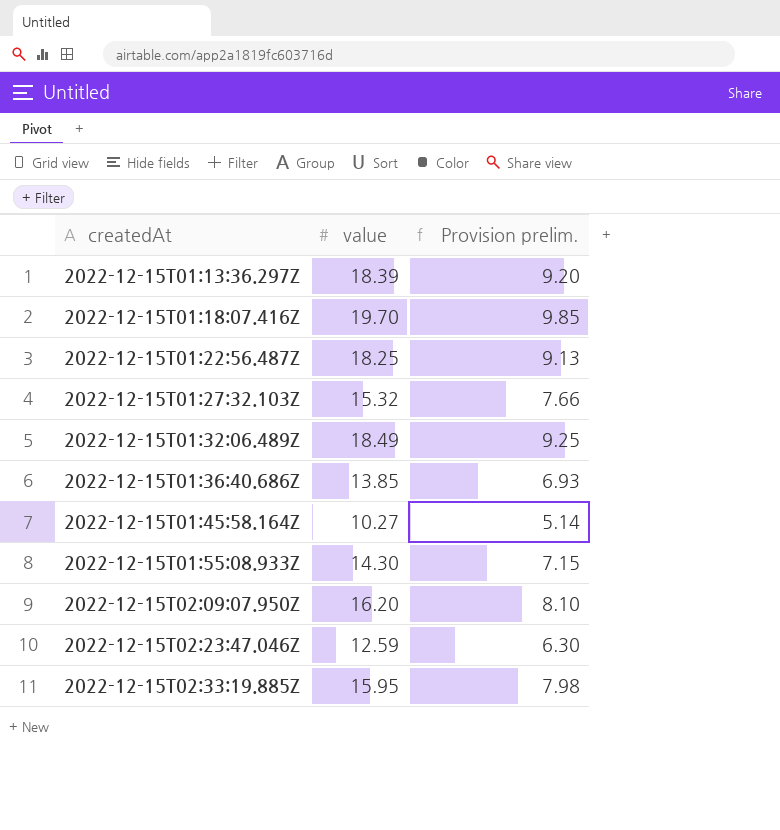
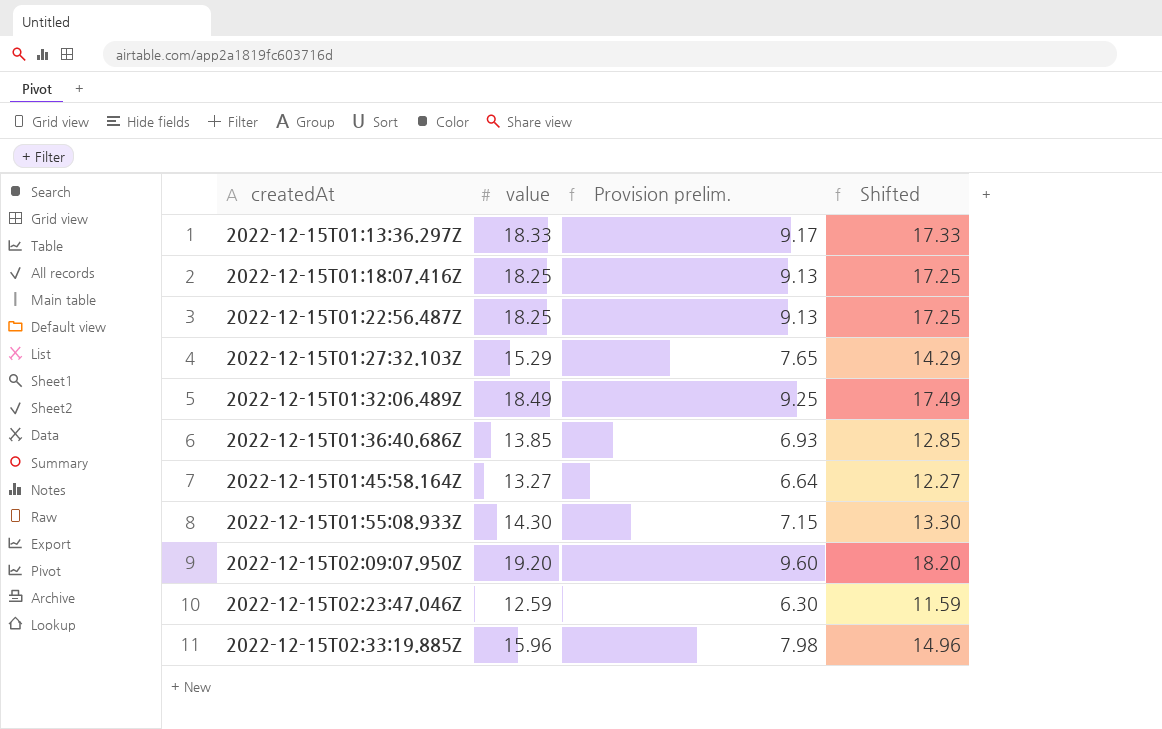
column Shifted | formula: none -> [value] - 1
2022-12-15T01:13:36.297Z | value: 18.39 -> 18.33
2022-12-15T01:13:36.297Z | Provision prelim.: 9.20 -> 9.17
2022-12-15T01:18:07.416Z | value: 19.70 -> 18.25
2022-12-15T01:18:07.416Z | Provision prelim.: 9.85 -> 9.13
2022-12-15T01:27:32.103Z | value: 15.32 -> 15.29
2022-12-15T01:27:32.103Z | Provision prelim.: 7.66 -> 7.65
2022-12-15T01:45:58.164Z | value: 10.27 -> 13.27
2022-12-15T01:45:58.164Z | Provision prelim.: 5.14 -> 6.64
2022-12-15T02:09:07.950Z | value: 16.20 -> 19.20
2022-12-15T02:09:07.950Z | Provision prelim.: 8.10 -> 9.60
2022-12-15T02:33:19.885Z | value: 15.95 -> 15.96

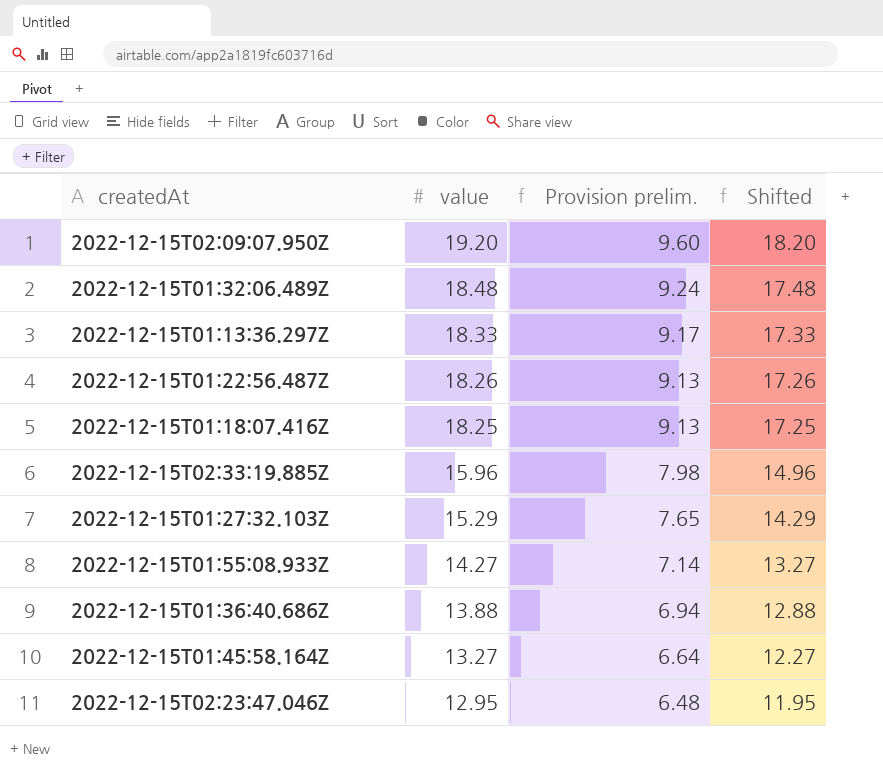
row order: createdAt ascending -> value descending
2022-12-15T01:32:06.489Z | value: 18.49 -> 18.48
2022-12-15T01:32:06.489Z | Provision prelim.: 9.25 -> 9.24
2022-12-15T01:32:06.489Z | Shifted: 17.49 -> 17.48
2022-12-15T01:22:56.487Z | value: 18.25 -> 18.26
2022-12-15T01:22:56.487Z | Shifted: 17.25 -> 17.26
2022-12-15T01:55:08.933Z | value: 14.30 -> 14.27
2022-12-15T01:55:08.933Z | Provision prelim.: 7.15 -> 7.14
2022-12-15T01:55:08.933Z | Shifted: 13.30 -> 13.27
2022-12-15T01:36:40.686Z | value: 13.85 -> 13.88
2022-12-15T01:36:40.686Z | Provision prelim.: 6.93 -> 6.94
2022-12-15T01:36:40.686Z | Shifted: 12.85 -> 12.88
2022-12-15T02:23:47.046Z | value: 12.59 -> 12.95
2022-12-15T02:23:47.046Z | Provision prelim.: 6.30 -> 6.48
2022-12-15T02:23:47.046Z | Shifted: 11.59 -> 11.95

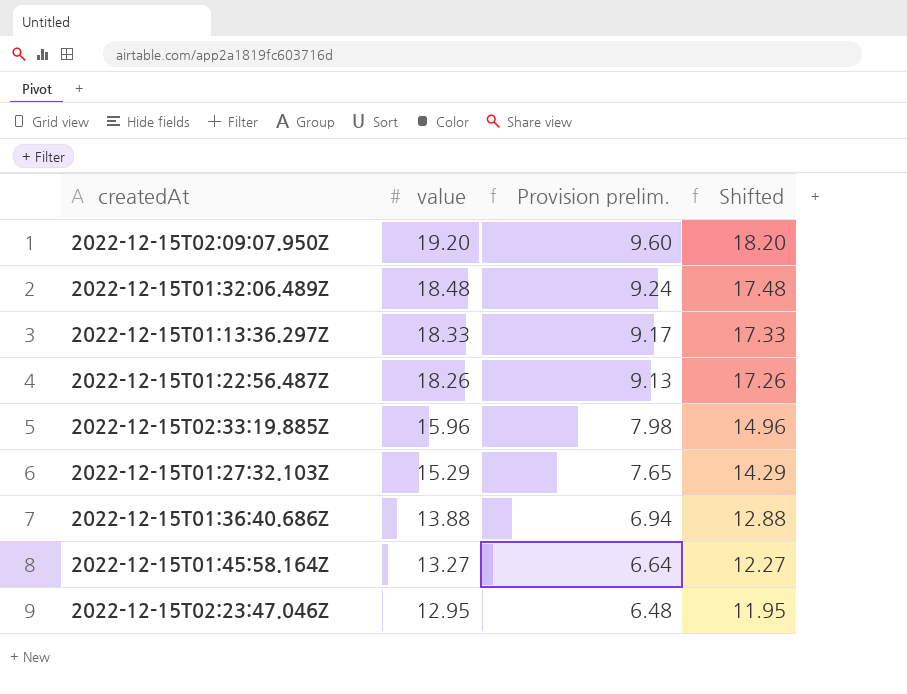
row 2022-12-15T01:18:07.416Z: 18.25 | 9.13 | 17.25 -> none
row 2022-12-15T01:55:08.933Z: 14.27 | 7.14 | 13.27 -> none

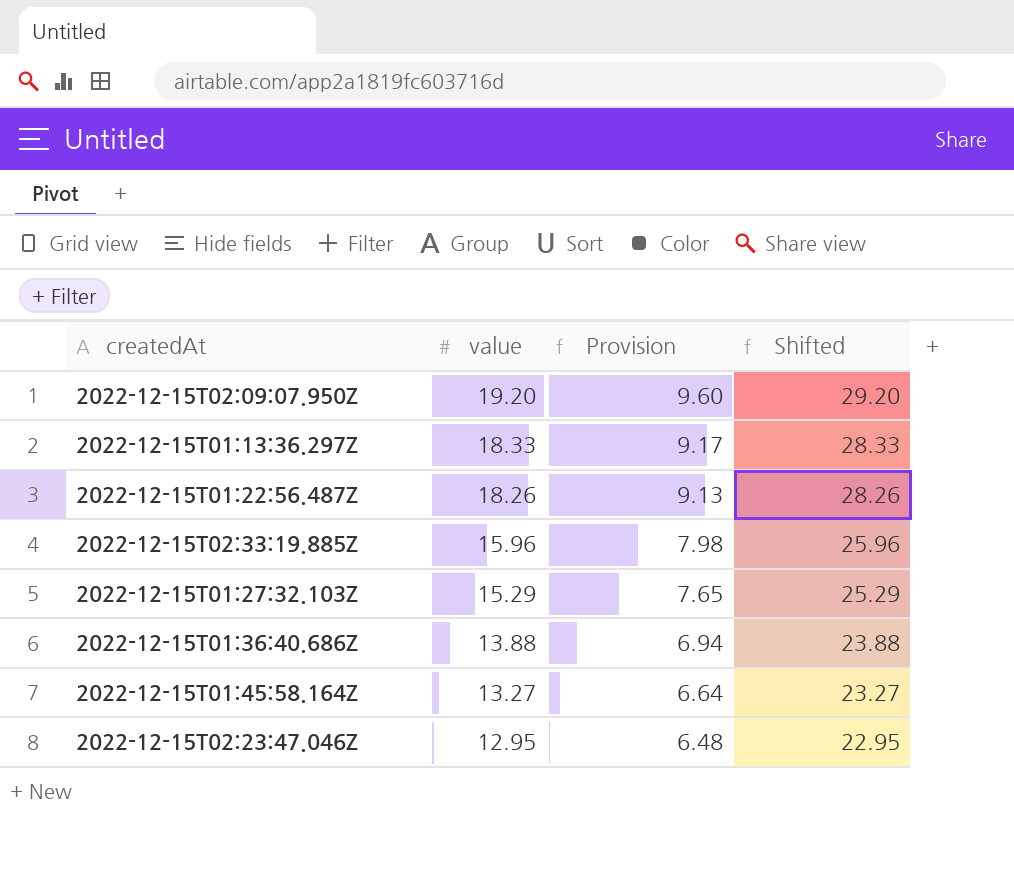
column name: Provision prelim. -> Provision
column Shifted | formula: [value] - 1 -> [value] + 10
row 2022-12-15T01:32:06.489Z: 18.48 | 9.24 | 17.48 -> none

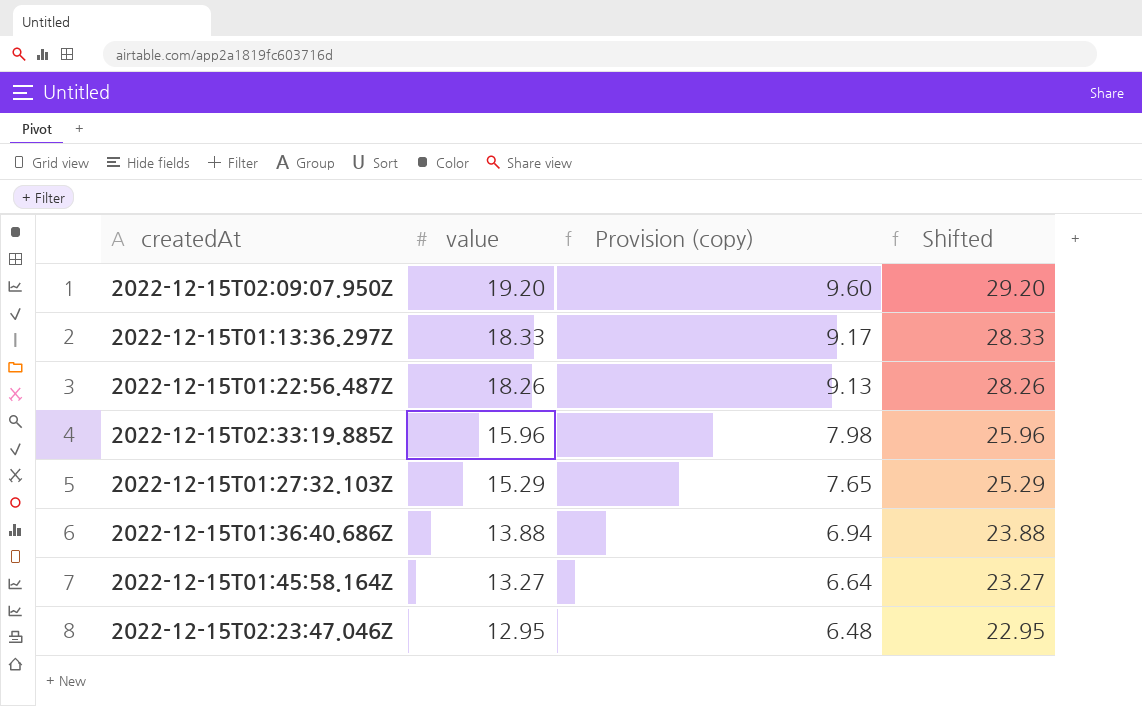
column name: Provision -> Provision (copy)

